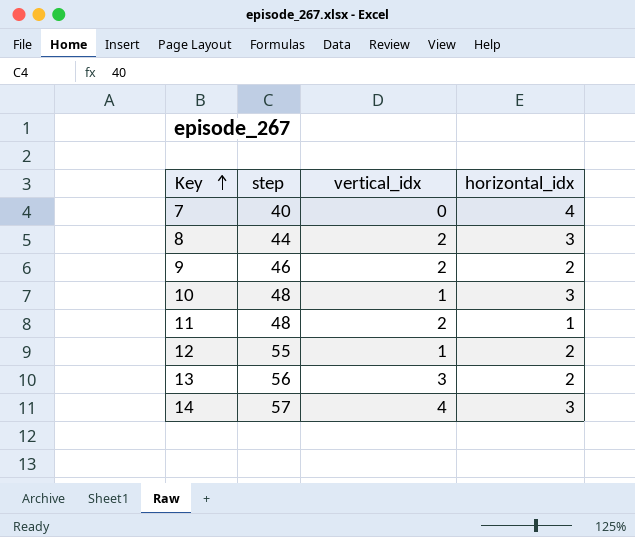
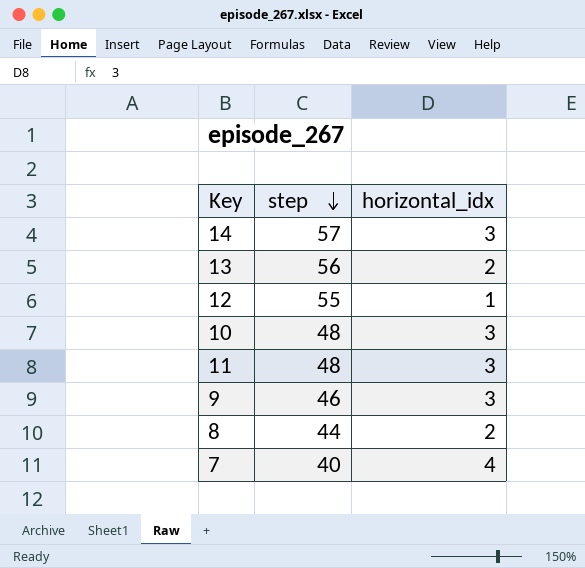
row order: Key ascending -> step descending
column vertical_idx | position: 3 -> none
12 | horizontal_idx: 2 -> 1
11 | horizontal_idx: 1 -> 3
9 | horizontal_idx: 2 -> 3
8 | horizontal_idx: 3 -> 2

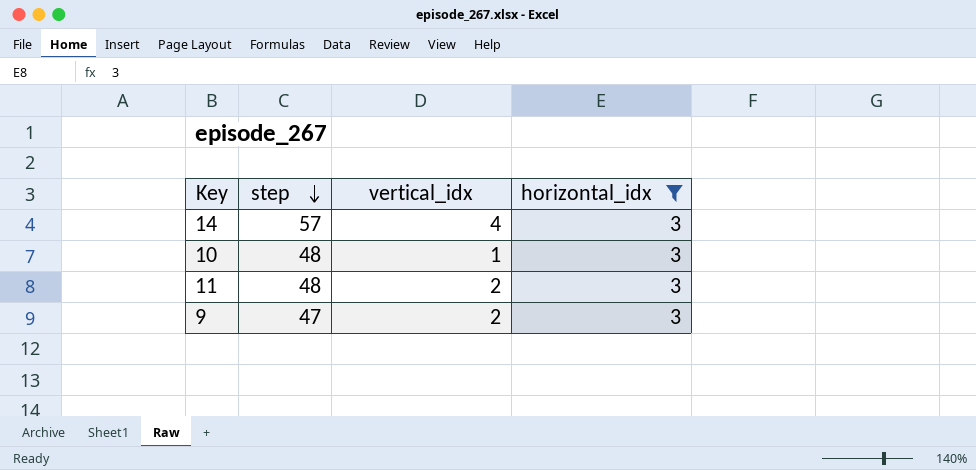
filter: none -> horizontal_idx = 3
column vertical_idx | position: none -> 3
9 | step: 46 -> 47

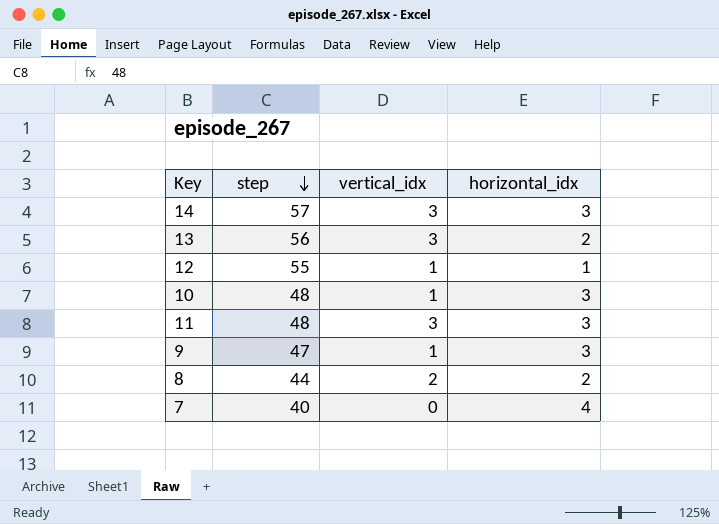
filter: horizontal_idx = 3 -> none
14 | vertical_idx: 4 -> 3
11 | vertical_idx: 2 -> 3
9 | vertical_idx: 2 -> 1

